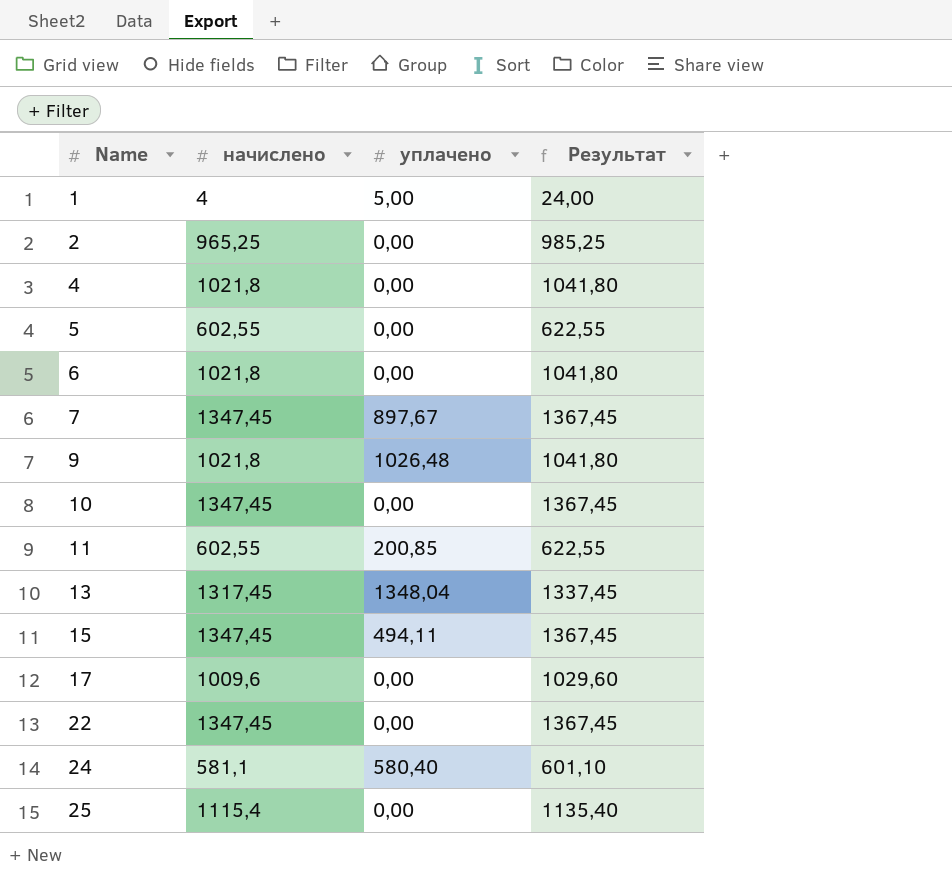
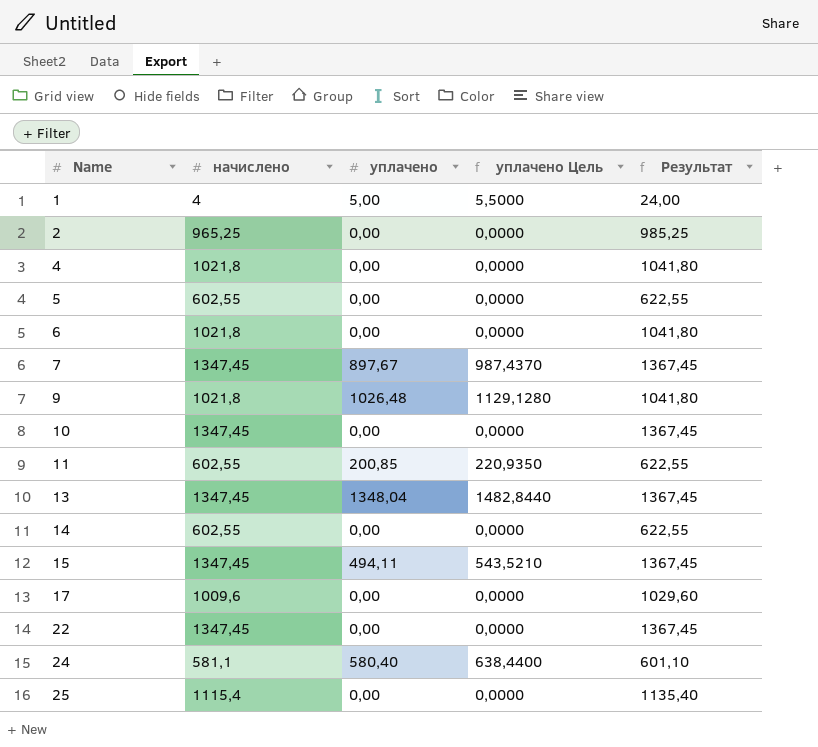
column уплачено Цель | formula: none -> [уплачено] * 1,1
13 | начислено: 1317,45 -> 1347,45
13 | Результат: 1337,45 -> 1367,45
row 14: none -> 602,55 | 0,00 | 0,0000 | 622,55

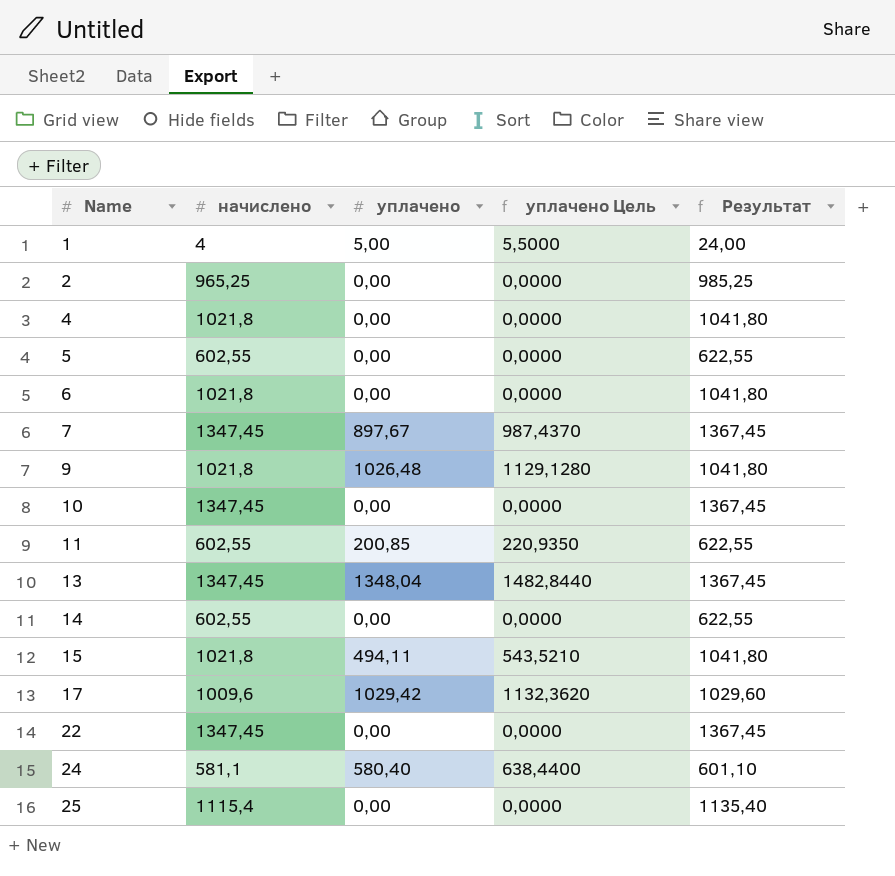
15 | начислено: 1347,45 -> 1021,8
15 | Результат: 1367,45 -> 1041,80
17 | уплачено: 0,00 -> 1029,42
17 | уплачено Цель: 0,0000 -> 1132,3620

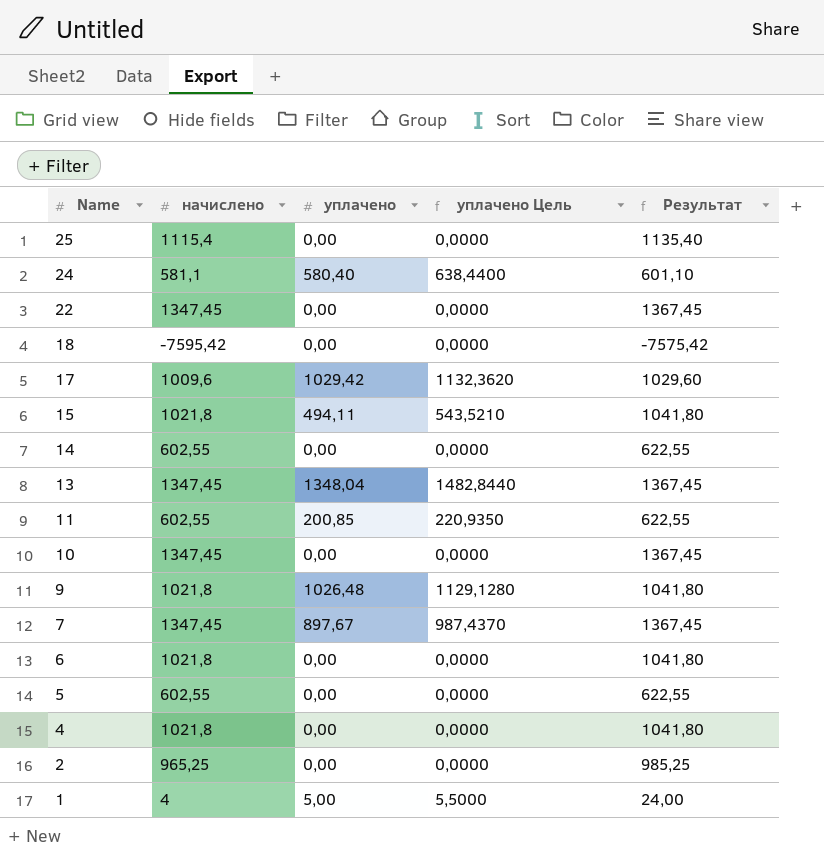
row order: Name ascending -> Name descending
row 18: none -> -7595,42 | 0,00 | 0,0000 | -7575,42

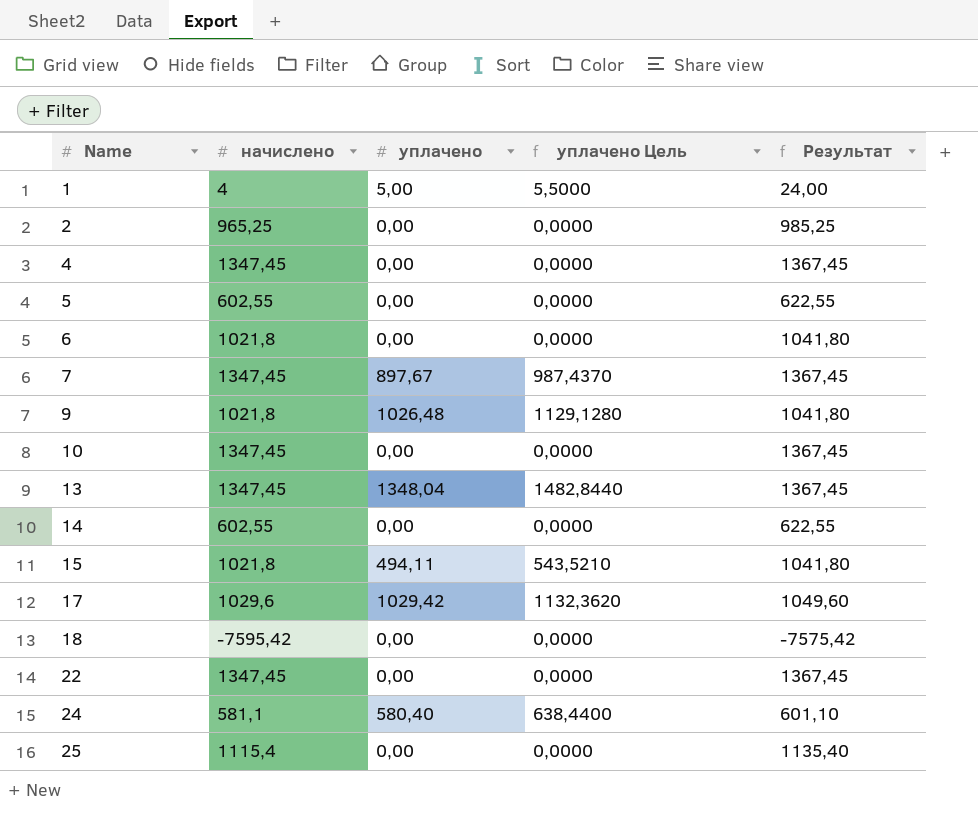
row order: Name descending -> Name ascending
row 11: 602,55 | 200,85 | 220,9350 | 622,55 -> none
4 | начислено: 1021,8 -> 1347,45
4 | Результат: 1041,80 -> 1367,45
17 | начислено: 1009,6 -> 1029,6
17 | Результат: 1029,60 -> 1049,60

